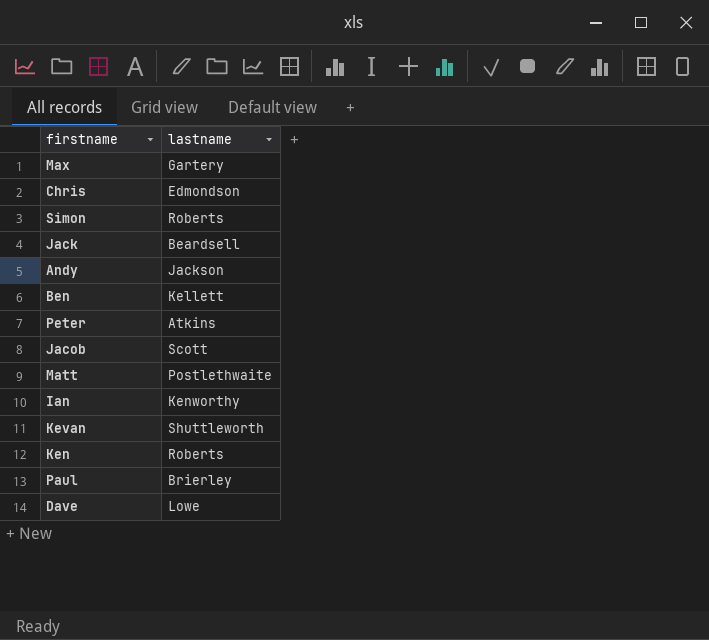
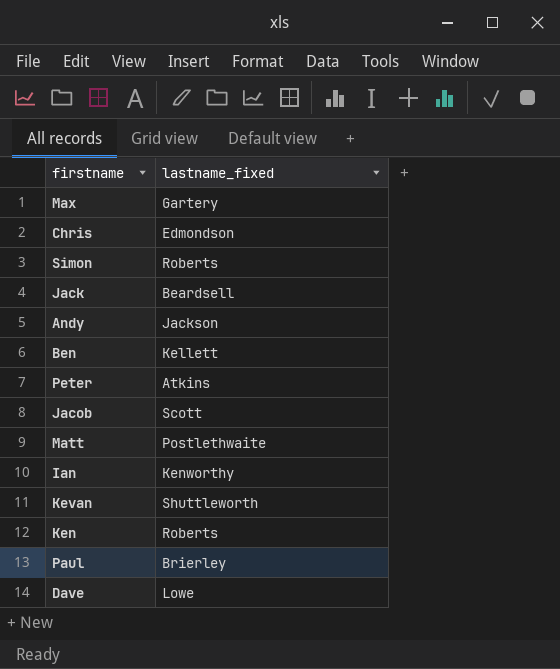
column name: lastname -> lastname_fixed

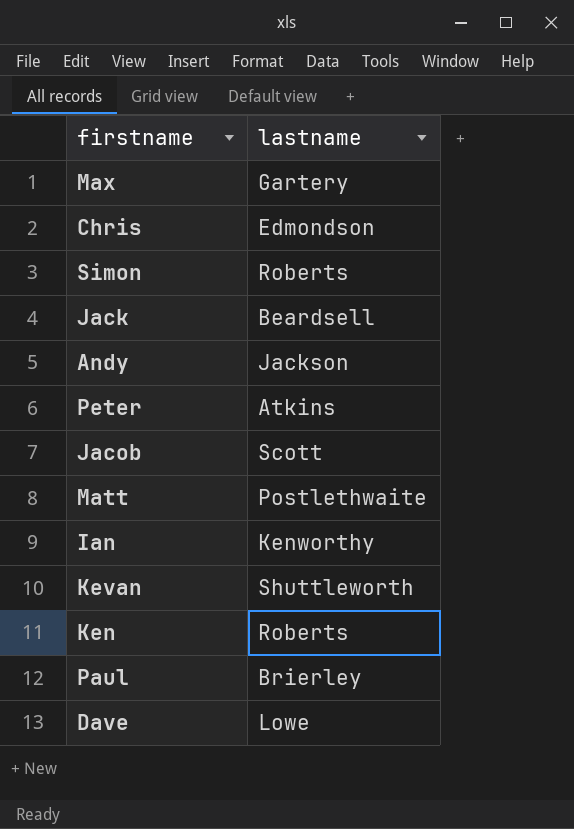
column name: lastname_fixed -> lastname
row Ben: Kellett -> none

